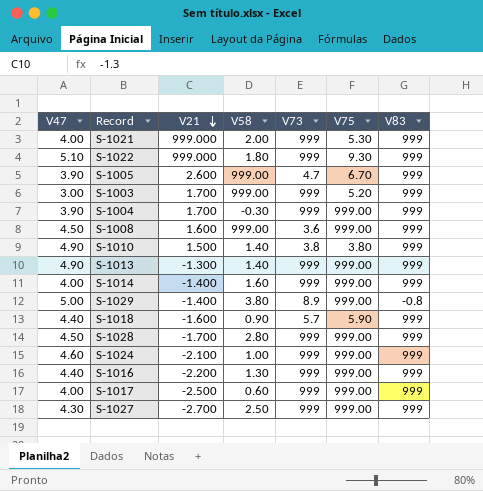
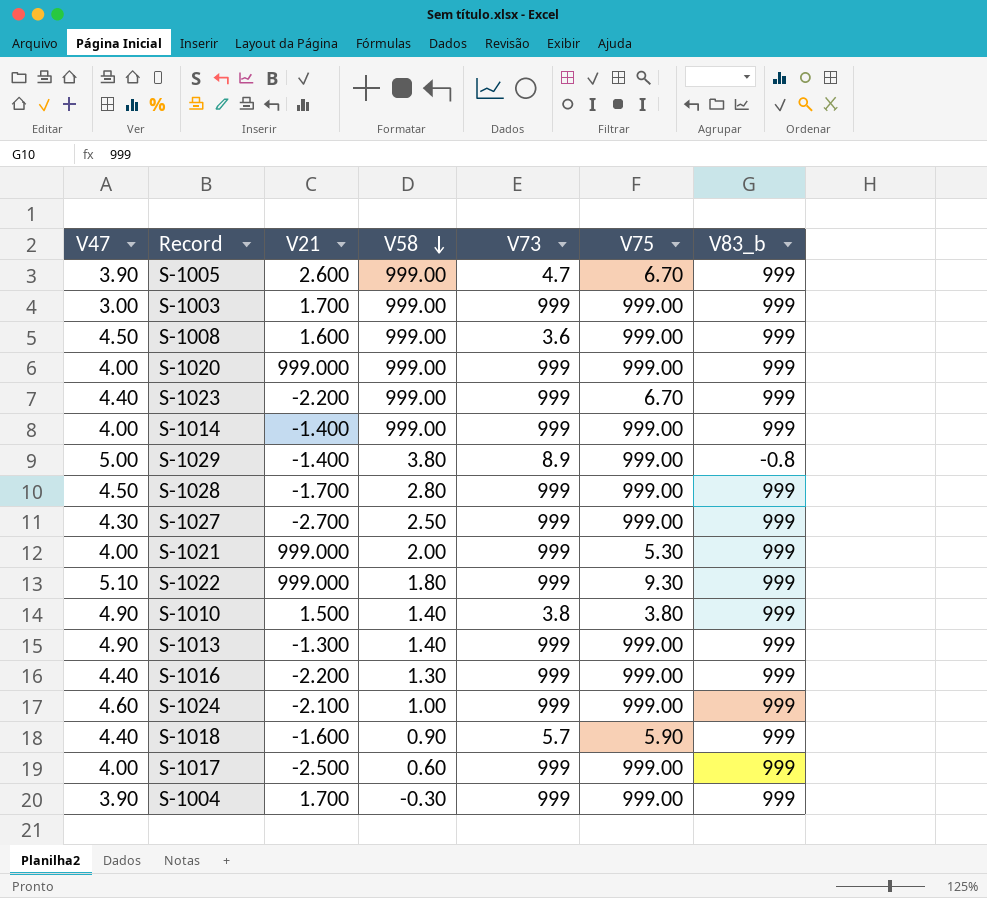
row order: V21 descending -> V58 descending
column name: V83 -> V83_b
S-1003 | V75: 5.20 -> 999.00
row S-1020: none -> 4.00 | 999.000 | 999.00 | 999 | 999.00 | 999
row S-1023: none -> 4.40 | -2.200 | 999.00 | 999 | 6.70 | 999
S-1014 | V58: 1.60 -> 999.00

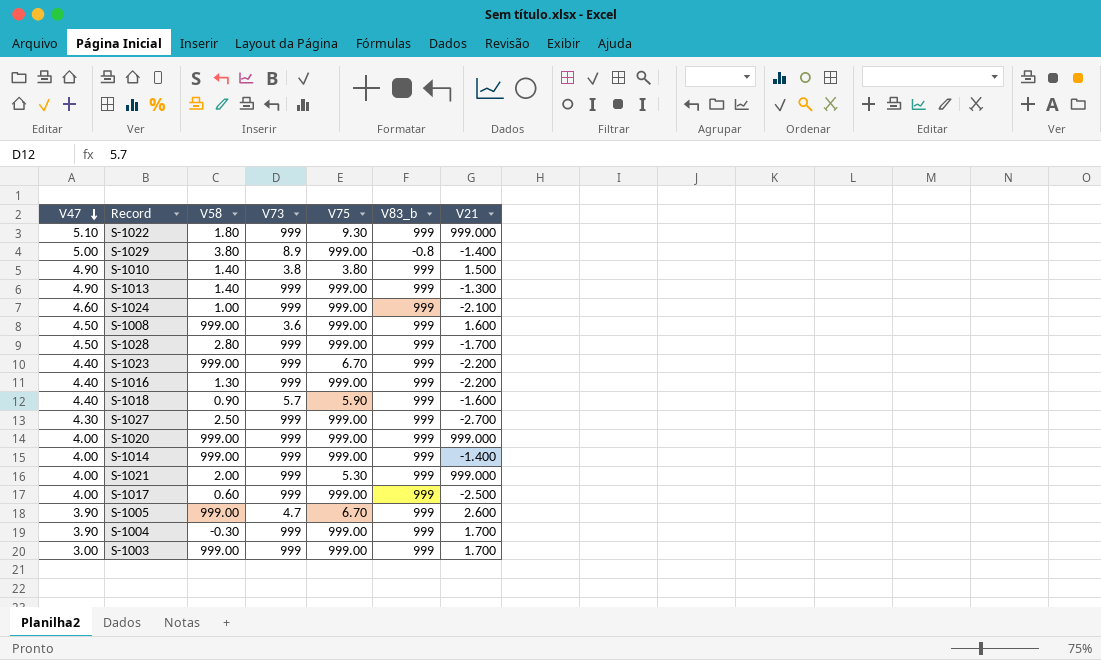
row order: V58 descending -> V47 descending
column V21 | position: 3 -> 7

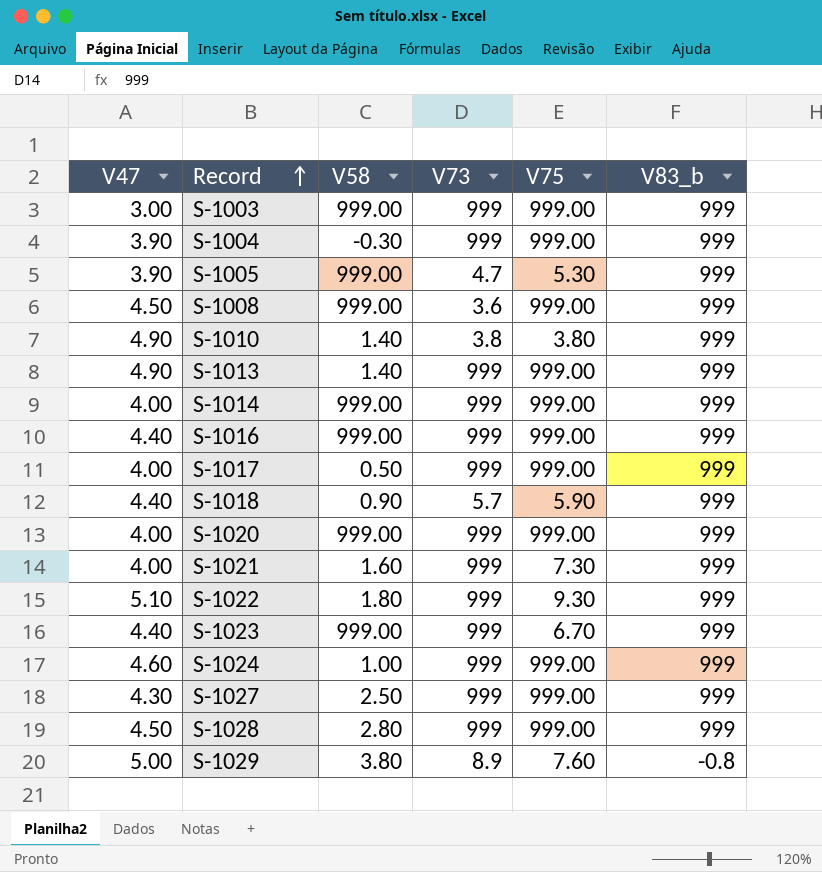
row order: V47 descending -> Record ascending
column V21 | position: 7 -> none
S-1005 | V75: 6.70 -> 5.30
S-1016 | V58: 1.30 -> 999.00
S-1017 | V58: 0.60 -> 0.50
S-1021 | V58: 2.00 -> 1.60
S-1021 | V75: 5.30 -> 7.30
S-1029 | V75: 999.00 -> 7.60

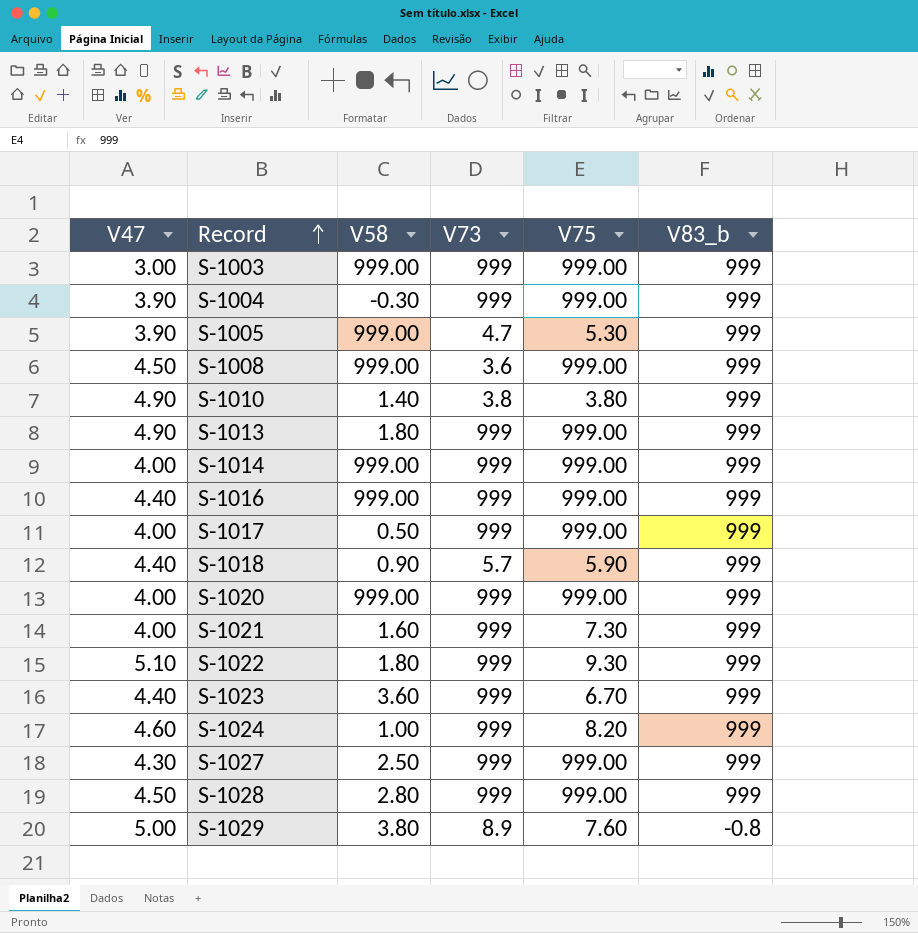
S-1013 | V58: 1.40 -> 1.80
S-1023 | V58: 999.00 -> 3.60
S-1024 | V75: 999.00 -> 8.20

